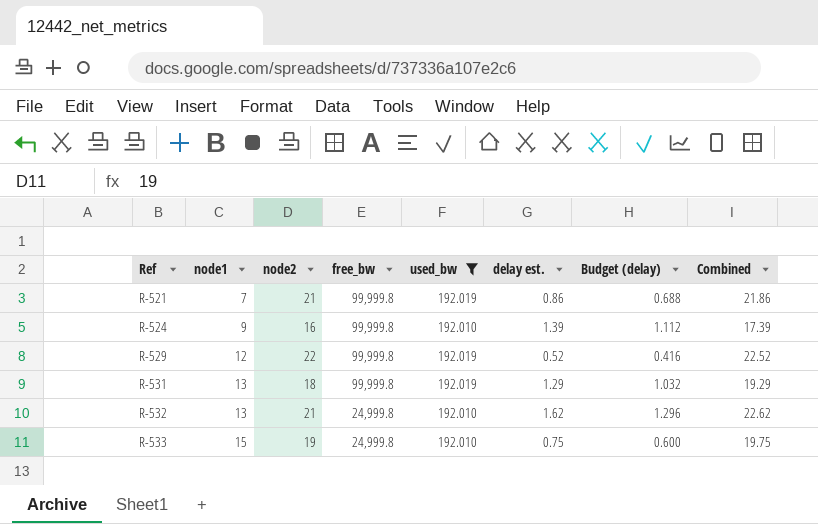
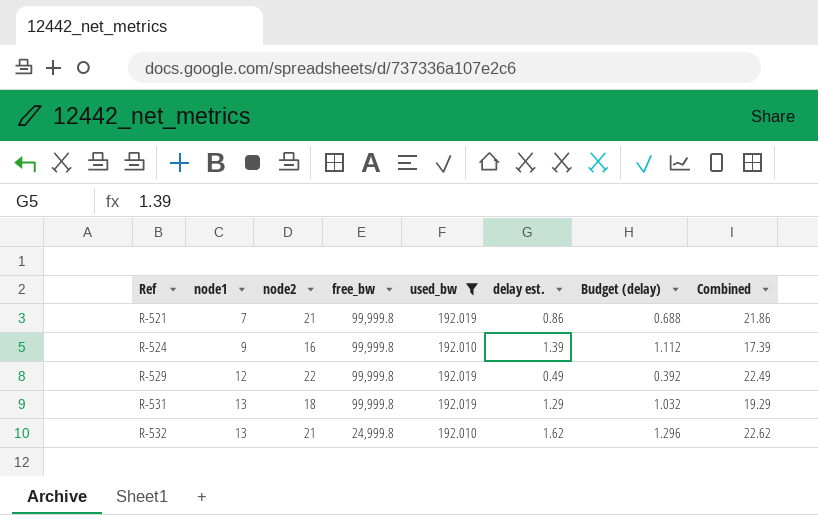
row R-533: 15 | 19 | 24,999.8 | 192.010 | 0.75 | 0.600 | 19.75 -> none
R-529 | delay est.: 0.52 -> 0.49
R-529 | Budget (delay): 0.416 -> 0.392
R-529 | Combined: 22.52 -> 22.49

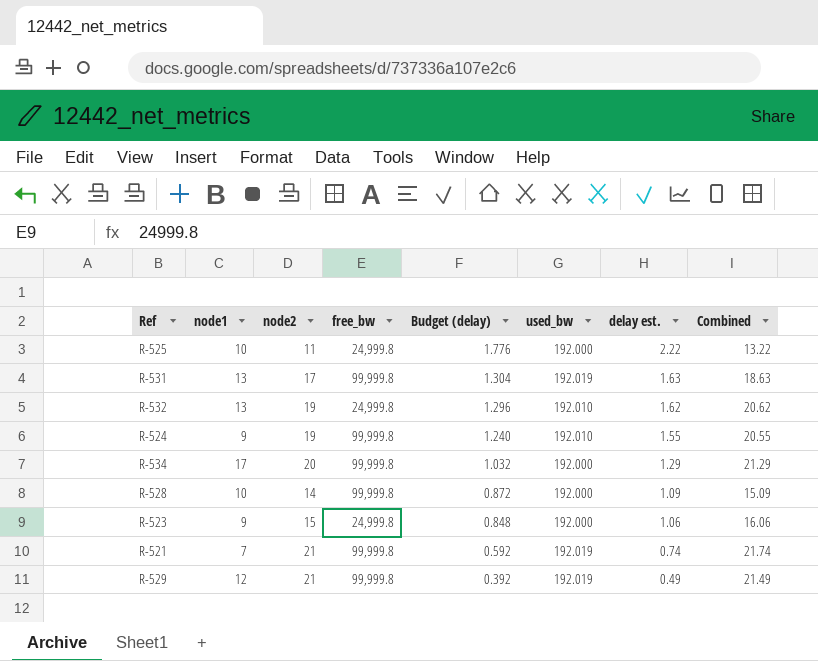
filter: used_bw != 192.000 -> none
row order: Ref ascending -> Budget (delay) descending
column Budget (delay) | position: 7 -> 5
R-531 | node2: 18 -> 17
R-531 | Budget (delay): 1.032 -> 1.304
R-531 | delay est.: 1.29 -> 1.63
R-531 | Combined: 19.29 -> 18.63
R-532 | node2: 21 -> 19
R-532 | Combined: 22.62 -> 20.62
R-524 | node2: 16 -> 19
R-524 | Budget (delay): 1.112 -> 1.240
R-524 | delay est.: 1.39 -> 1.55
R-524 | Combined: 17.39 -> 20.55
R-521 | Budget (delay): 0.688 -> 0.592
R-521 | delay est.: 0.86 -> 0.74
R-521 | Combined: 21.86 -> 21.74
R-529 | node2: 22 -> 21
R-529 | Combined: 22.49 -> 21.49

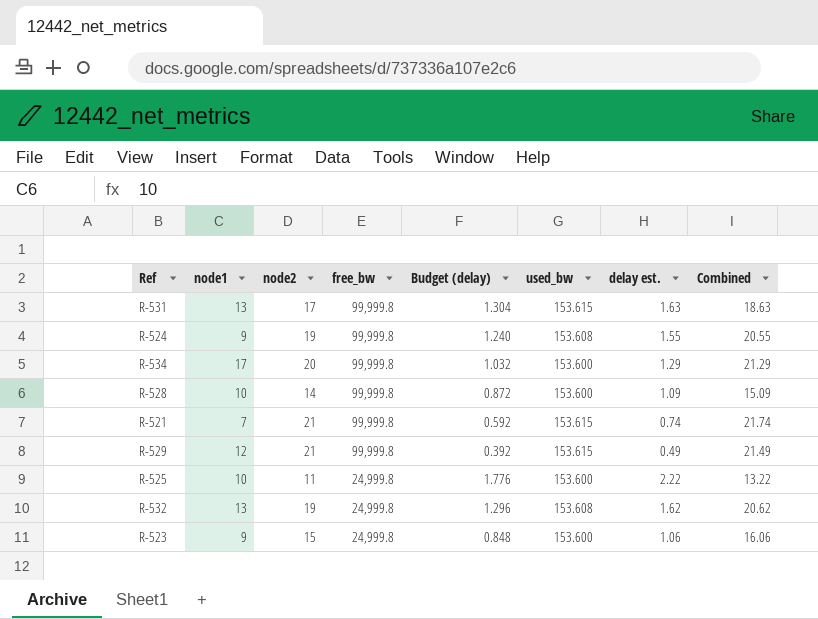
row order: Budget (delay) descending -> free_bw descending
R-531 | used_bw: 192.019 -> 153.615
R-524 | used_bw: 192.010 -> 153.608
R-534 | used_bw: 192.000 -> 153.600
R-528 | used_bw: 192.000 -> 153.600
R-521 | used_bw: 192.019 -> 153.615
R-529 | used_bw: 192.019 -> 153.615
R-525 | used_bw: 192.000 -> 153.600
R-532 | used_bw: 192.010 -> 153.608
R-523 | used_bw: 192.000 -> 153.600

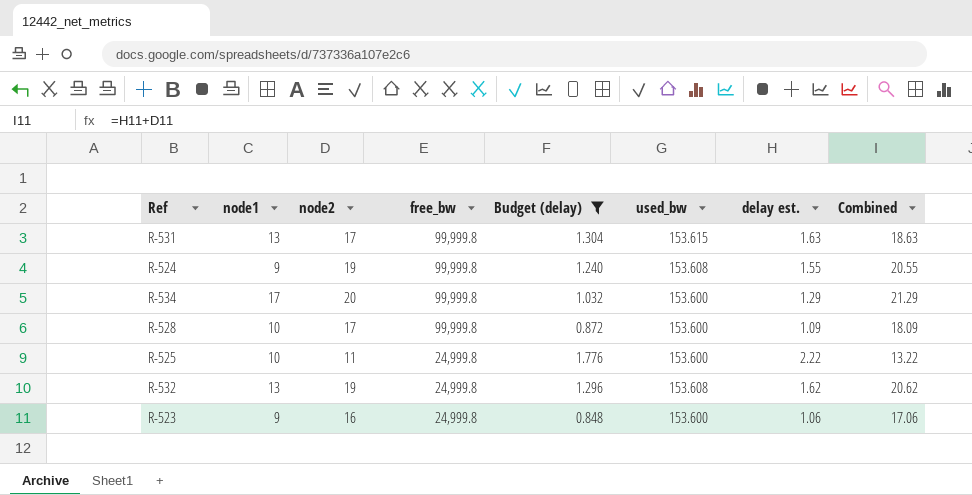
filter: none -> Budget (delay) >= 0.848
R-528 | node2: 14 -> 17
R-528 | Combined: 15.09 -> 18.09
R-523 | node2: 15 -> 16
R-523 | Combined: 16.06 -> 17.06

